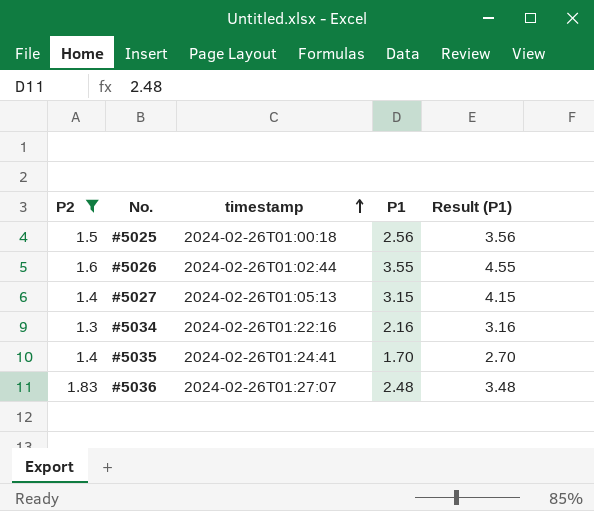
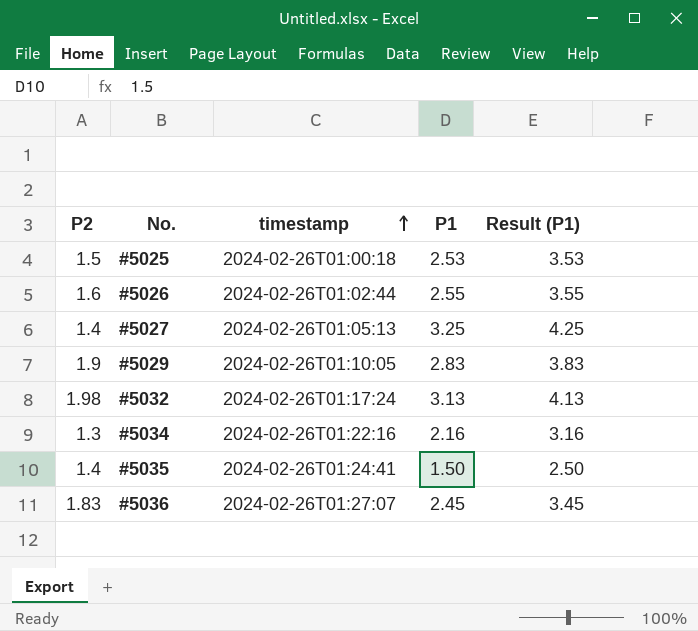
filter: P2 <= 1.83 -> none
#5025 | P1: 2.56 -> 2.53
#5025 | Result (P1): 3.56 -> 3.53
#5026 | P1: 3.55 -> 2.55
#5026 | Result (P1): 4.55 -> 3.55
#5027 | P1: 3.15 -> 3.25
#5027 | Result (P1): 4.15 -> 4.25
#5035 | P1: 1.70 -> 1.50
#5035 | Result (P1): 2.70 -> 2.50
#5036 | P1: 2.48 -> 2.45
#5036 | Result (P1): 3.48 -> 3.45

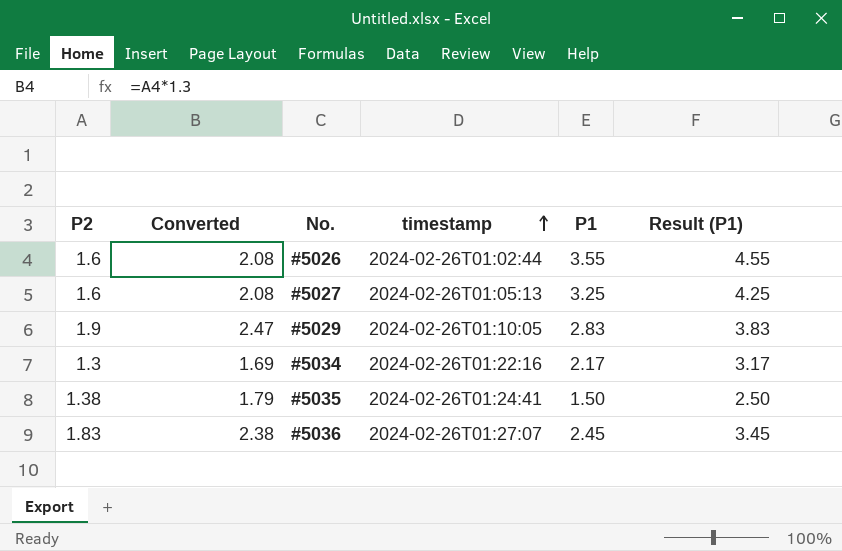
column Converted | formula: none -> [P2] * 1.3
row #5025: 1.5 | 2024-02-26T01:00:18 | 2.53 | 3.53 -> none
row #5032: 1.98 | 2024-02-26T01:17:24 | 3.13 | 4.13 -> none
#5026 | P1: 2.55 -> 3.55
#5026 | Result (P1): 3.55 -> 4.55
#5027 | P2: 1.4 -> 1.6
#5034 | P1: 2.16 -> 2.17
#5034 | Result (P1): 3.16 -> 3.17
#5035 | P2: 1.4 -> 1.38

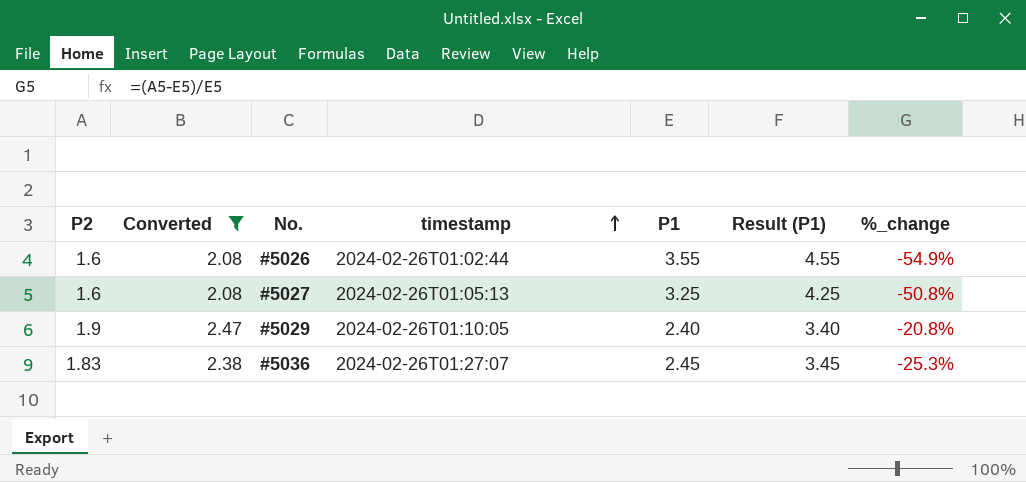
filter: none -> Converted >= 2.08
column %_change | formula: none -> ([P2] - [P1]) / [P1]
#5029 | P1: 2.83 -> 2.40
#5029 | Result (P1): 3.83 -> 3.40

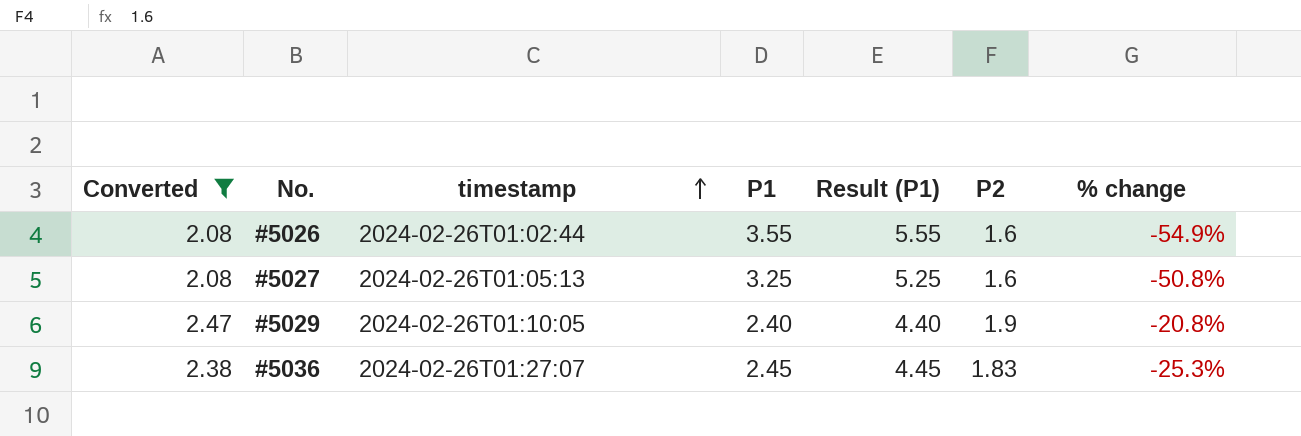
column Result (P1) | formula: [P1] + 1 -> [P1] + 2
column P2 | position: 1 -> 6
column name: %_change -> % change

